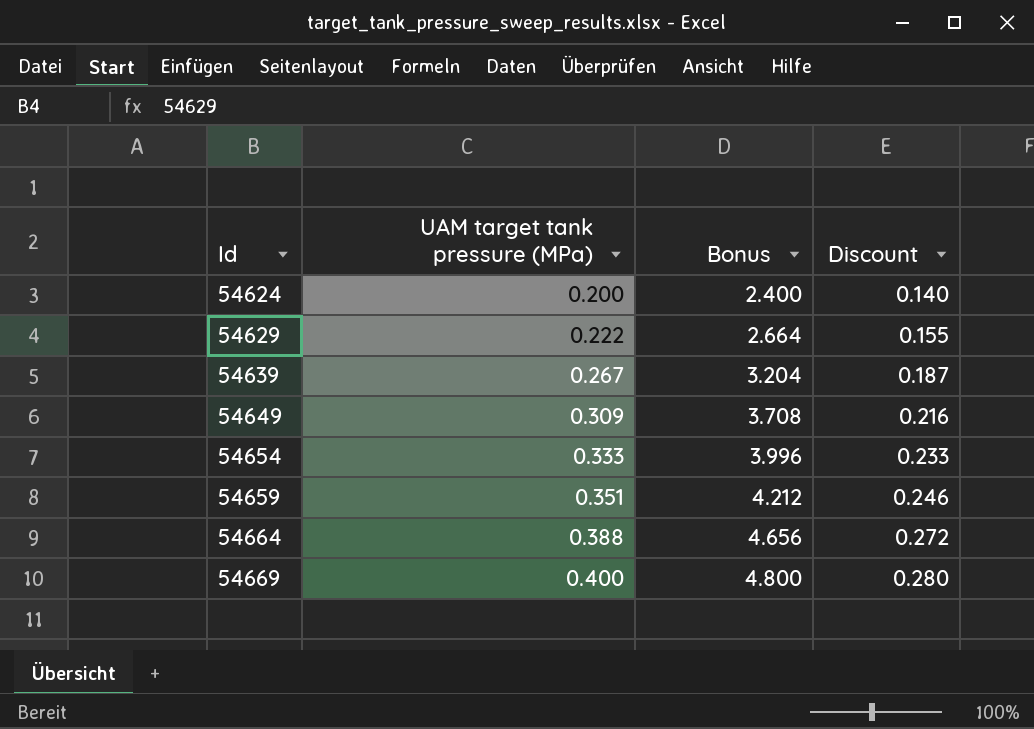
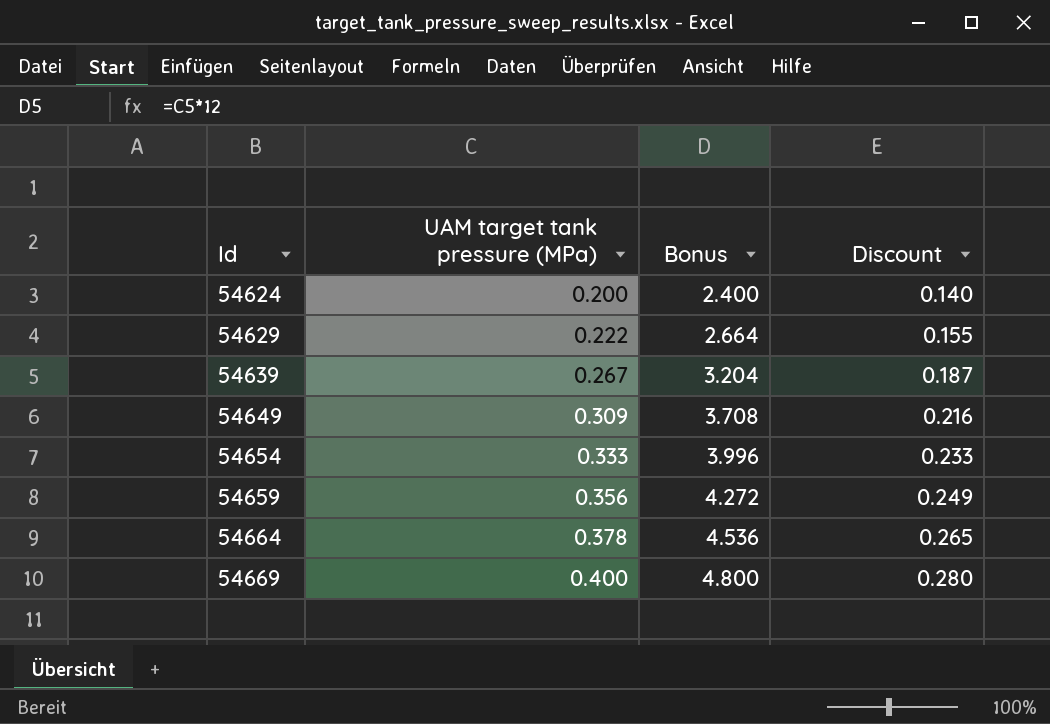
54659 | UAM target tank pressure (MPa): 0.351 -> 0.356
54659 | Bonus: 4.212 -> 4.272
54659 | Discount: 0.246 -> 0.249
54664 | UAM target tank pressure (MPa): 0.388 -> 0.378
54664 | Bonus: 4.656 -> 4.536
54664 | Discount: 0.272 -> 0.265

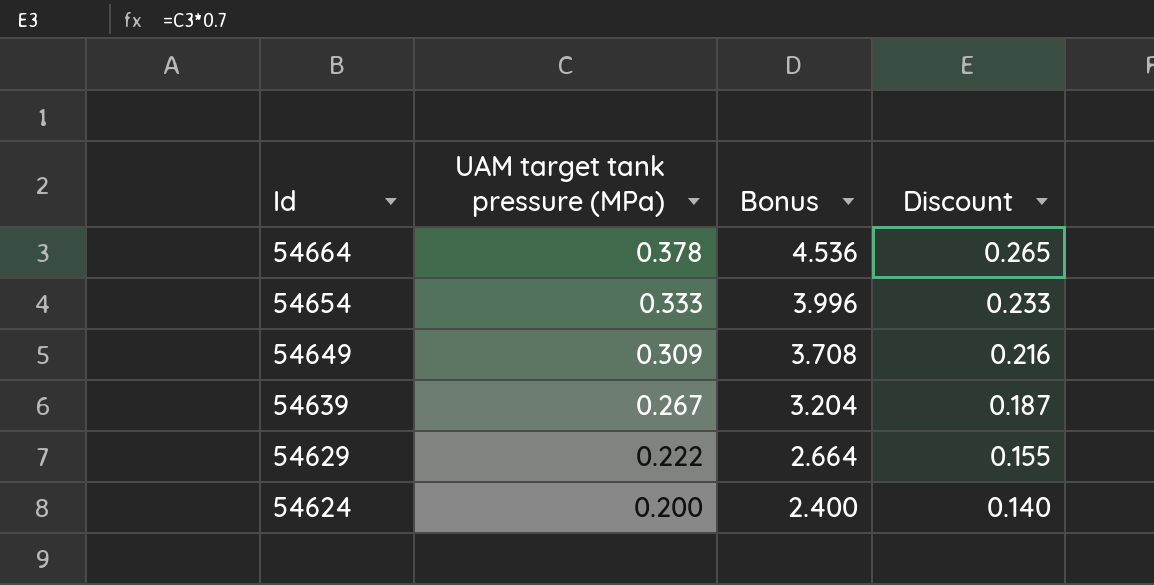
row order: Id ascending -> Id descending
row 54659: 0.356 | 4.272 | 0.249 -> none
row 54669: 0.400 | 4.800 | 0.280 -> none

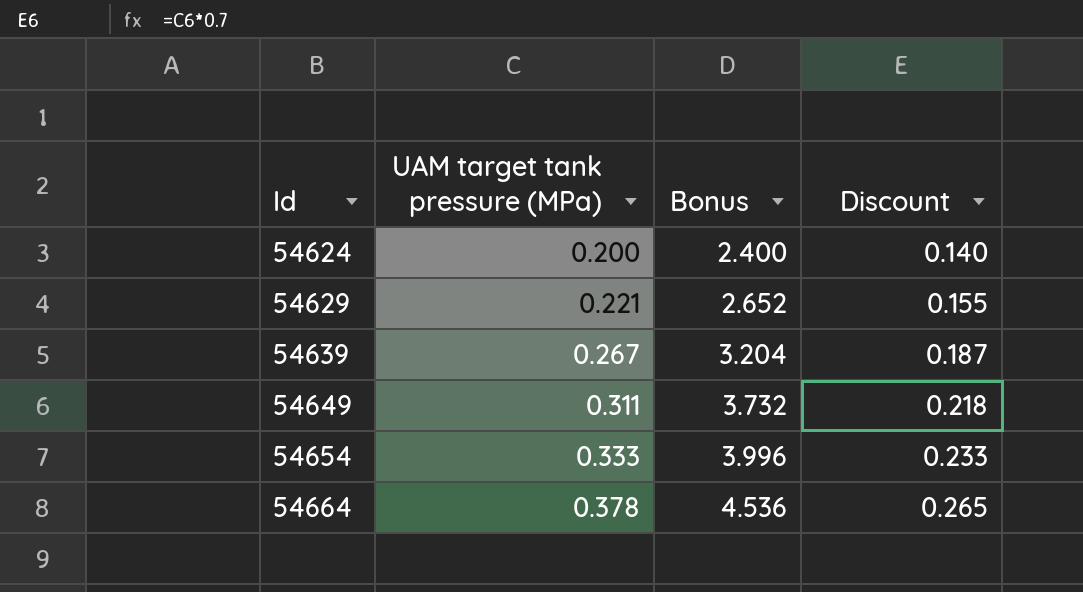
row order: Id descending -> Id ascending
54629 | UAM target tank pressure (MPa): 0.222 -> 0.221
54629 | Bonus: 2.664 -> 2.652
54649 | UAM target tank pressure (MPa): 0.309 -> 0.311
54649 | Bonus: 3.708 -> 3.732
54649 | Discount: 0.216 -> 0.218

